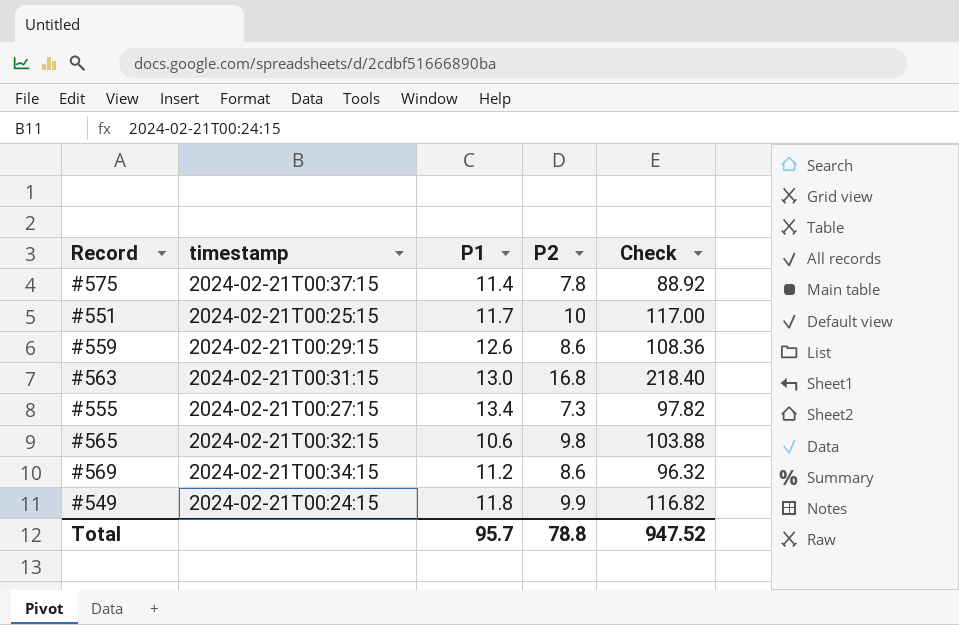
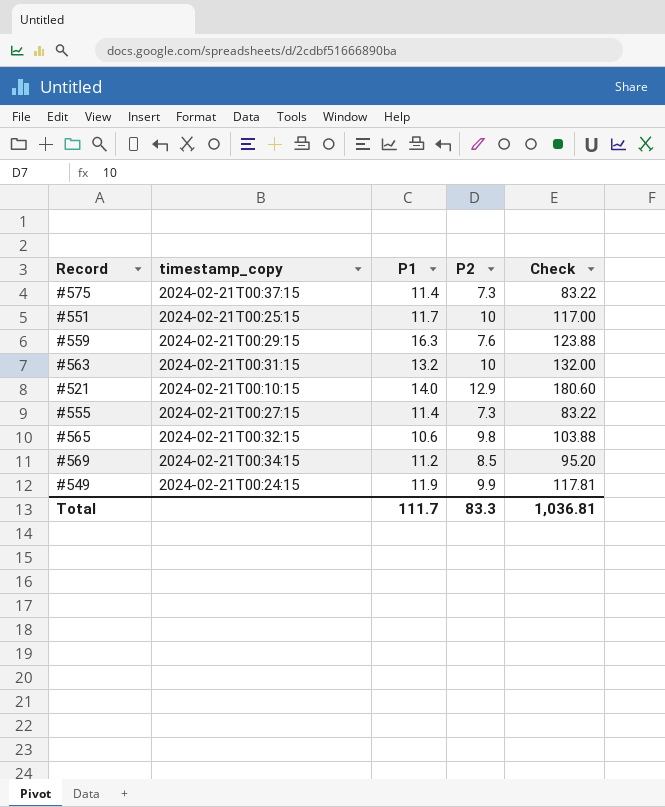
column name: timestamp -> timestamp_copy
#575 | P2: 7.8 -> 7.3
#575 | Check: 88.92 -> 83.22
#559 | P1: 12.6 -> 16.3
#559 | P2: 8.6 -> 7.6
#559 | Check: 108.36 -> 123.88
#563 | P1: 13.0 -> 13.2
#563 | P2: 16.8 -> 10
#563 | Check: 218.40 -> 132.00
row #521: none -> 2024-02-21T00:10:15 | 14.0 | 12.9 | 180.60
#555 | P1: 13.4 -> 11.4
#555 | Check: 97.82 -> 83.22
#569 | P2: 8.6 -> 8.5
#569 | Check: 96.32 -> 95.20
#549 | P1: 11.8 -> 11.9
#549 | Check: 116.82 -> 117.81
Total | P1: 95.7 -> 111.7
Total | P2: 78.8 -> 83.3
Total | Check: 947.52 -> 1,036.81

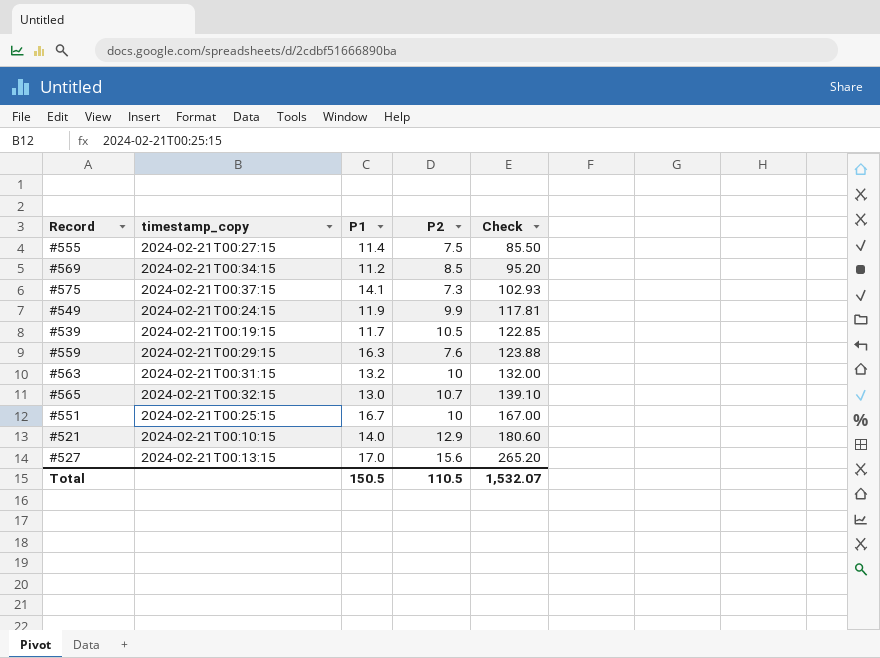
row order: none -> Check ascending
#555 | P2: 7.3 -> 7.5
#555 | Check: 83.22 -> 85.50
#575 | P1: 11.4 -> 14.1
#575 | Check: 83.22 -> 102.93
row #539: none -> 2024-02-21T00:19:15 | 11.7 | 10.5 | 122.85
#565 | P1: 10.6 -> 13.0
#565 | P2: 9.8 -> 10.7
#565 | Check: 103.88 -> 139.10
#551 | P1: 11.7 -> 16.7
#551 | Check: 117.00 -> 167.00
row #527: none -> 2024-02-21T00:13:15 | 17.0 | 15.6 | 265.20
Total | P1: 111.7 -> 150.5
Total | P2: 83.3 -> 110.5
Total | Check: 1,036.81 -> 1,532.07

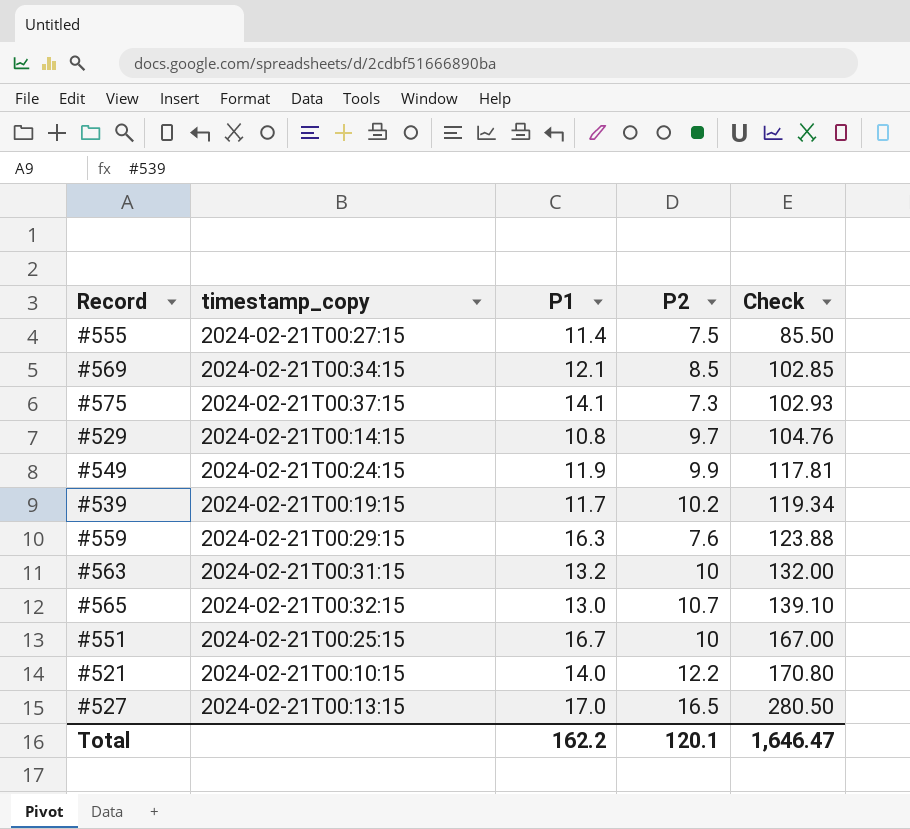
#569 | P1: 11.2 -> 12.1
#569 | Check: 95.20 -> 102.85
row #529: none -> 2024-02-21T00:14:15 | 10.8 | 9.7 | 104.76
#539 | P2: 10.5 -> 10.2
#539 | Check: 122.85 -> 119.34
#521 | P2: 12.9 -> 12.2
#521 | Check: 180.60 -> 170.80
#527 | P2: 15.6 -> 16.5
#527 | Check: 265.20 -> 280.50
Total | P1: 150.5 -> 162.2
Total | P2: 110.5 -> 120.1
Total | Check: 1,532.07 -> 1,646.47

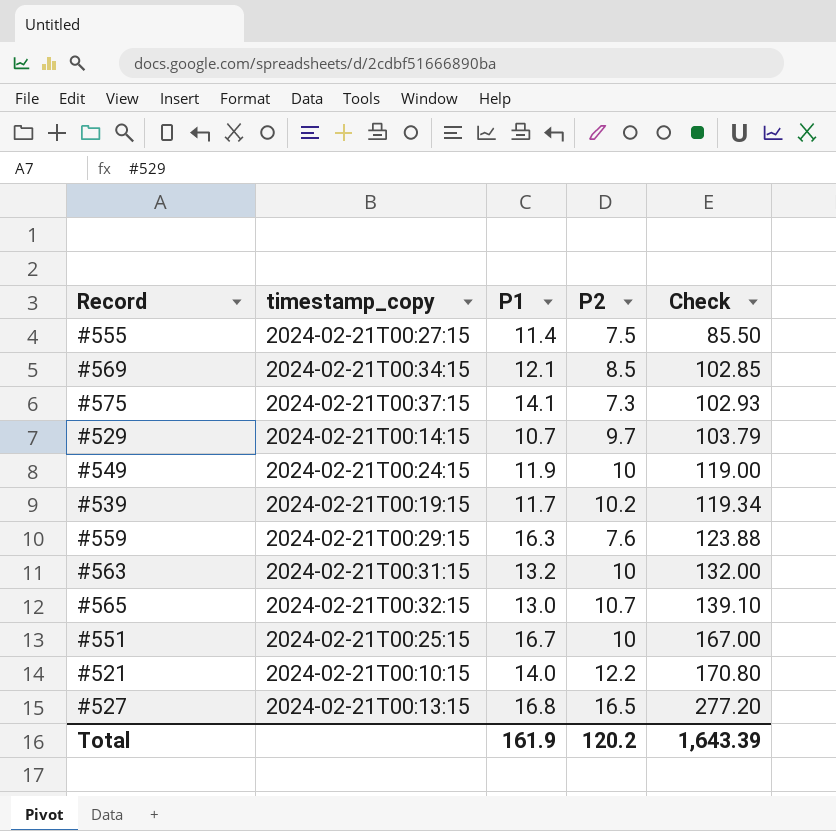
#529 | P1: 10.8 -> 10.7
#529 | Check: 104.76 -> 103.79
#549 | P2: 9.9 -> 10
#549 | Check: 117.81 -> 119.00
#527 | P1: 17.0 -> 16.8
#527 | Check: 280.50 -> 277.20
Total | P1: 162.2 -> 161.9
Total | P2: 120.1 -> 120.2
Total | Check: 1,646.47 -> 1,643.39

